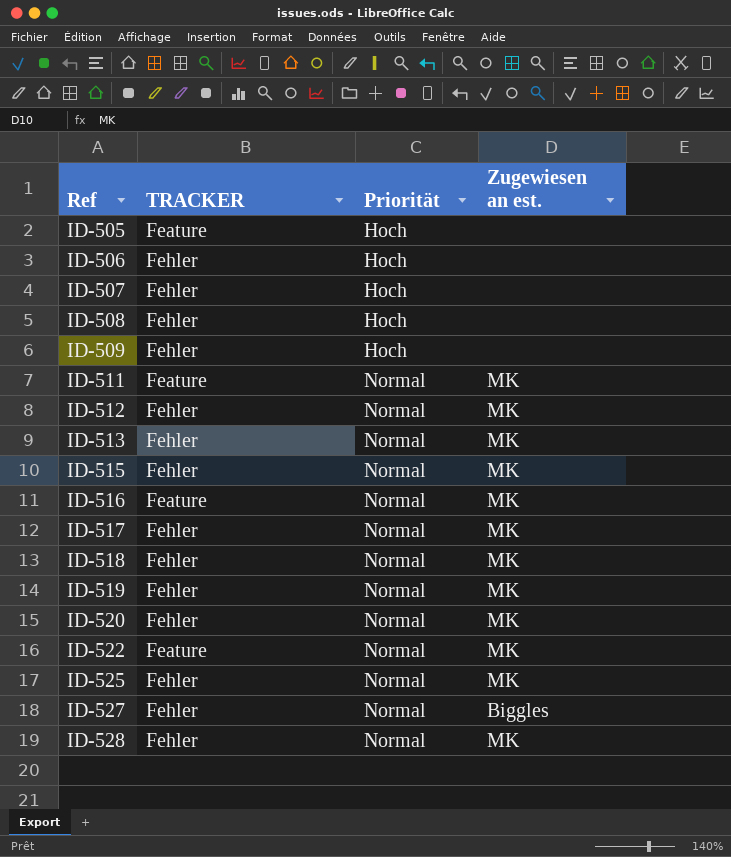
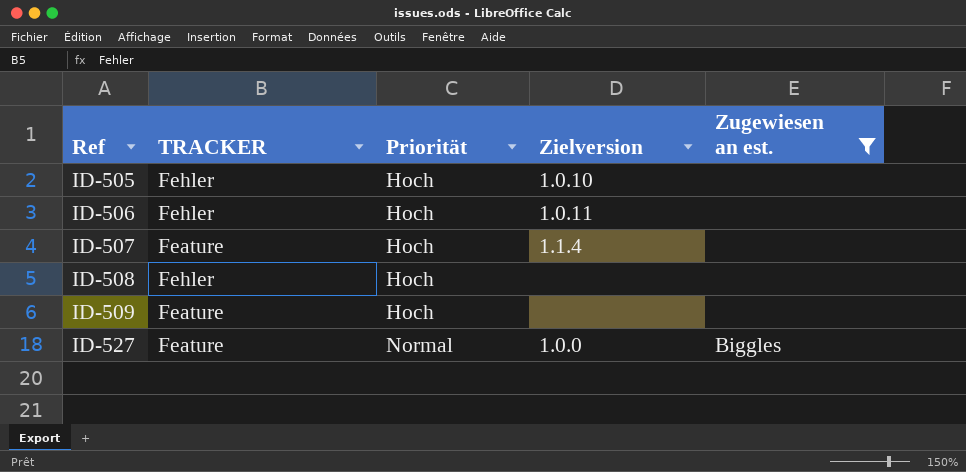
filter: none -> Zugewiesen an est. != MK
column Zielversion | position: none -> 4
ID-505 | TRACKER: Feature -> Fehler
ID-507 | TRACKER: Fehler -> Feature
ID-509 | TRACKER: Fehler -> Feature
ID-527 | TRACKER: Fehler -> Feature

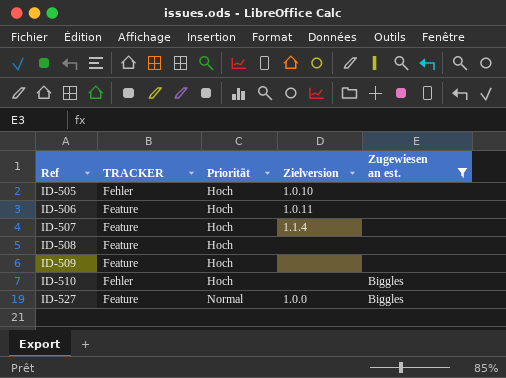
ID-506 | TRACKER: Fehler -> Feature
ID-508 | TRACKER: Fehler -> Feature
row ID-510: none -> Fehler | Hoch | none | Biggles

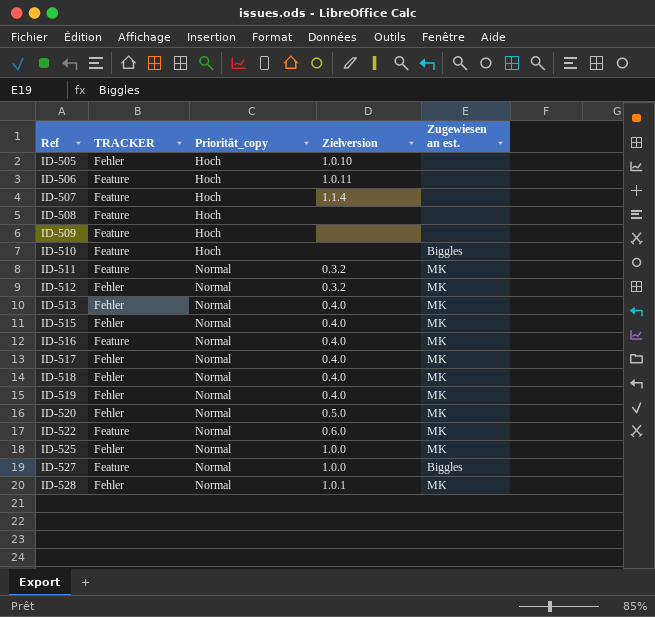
filter: Zugewiesen an est. != MK -> none
column name: Priorität -> Priorität_copy
ID-510 | TRACKER: Fehler -> Feature

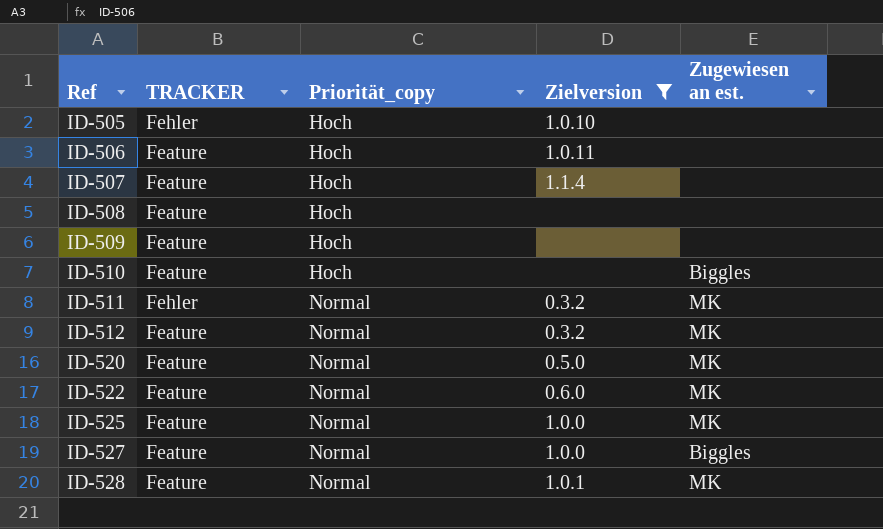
filter: none -> Zielversion != 0.4.0
ID-511 | TRACKER: Feature -> Fehler
ID-512 | TRACKER: Fehler -> Feature
ID-520 | TRACKER: Fehler -> Feature
ID-525 | TRACKER: Fehler -> Feature
ID-528 | TRACKER: Fehler -> Feature

